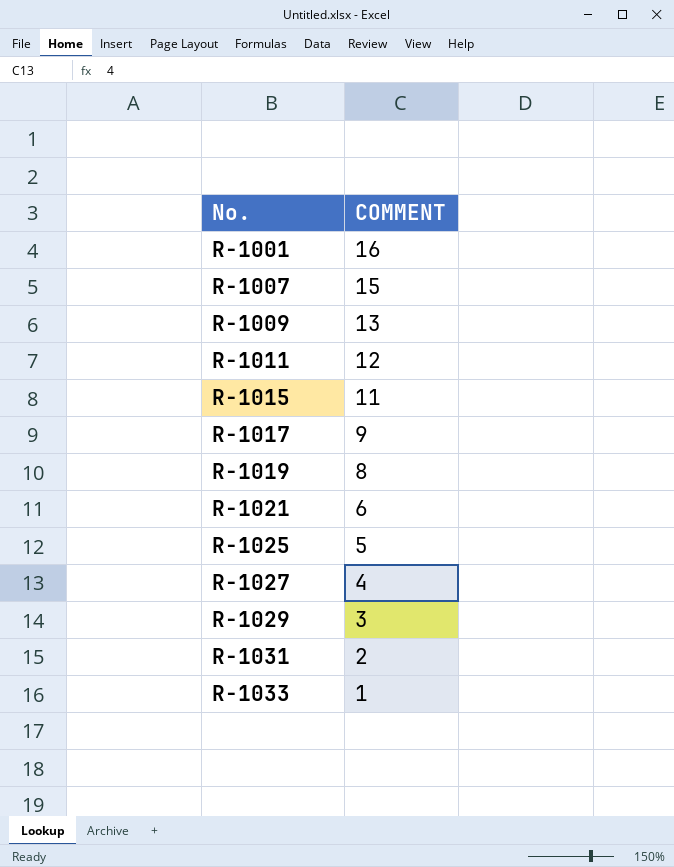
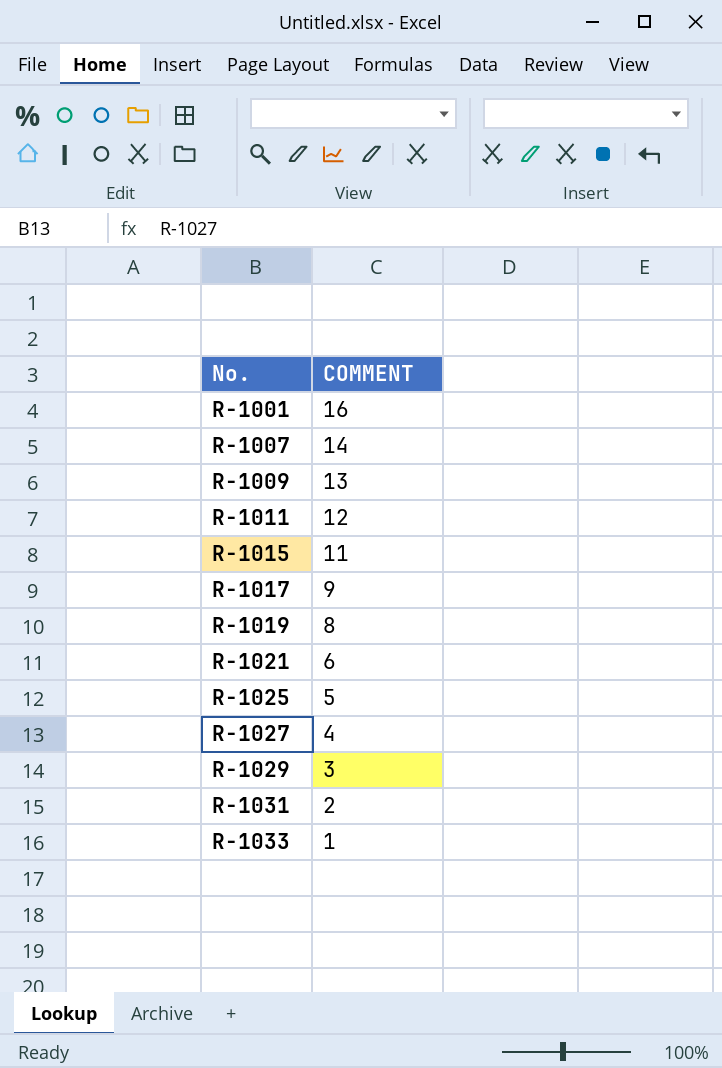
R-1007 | COMMENT: 15 -> 14

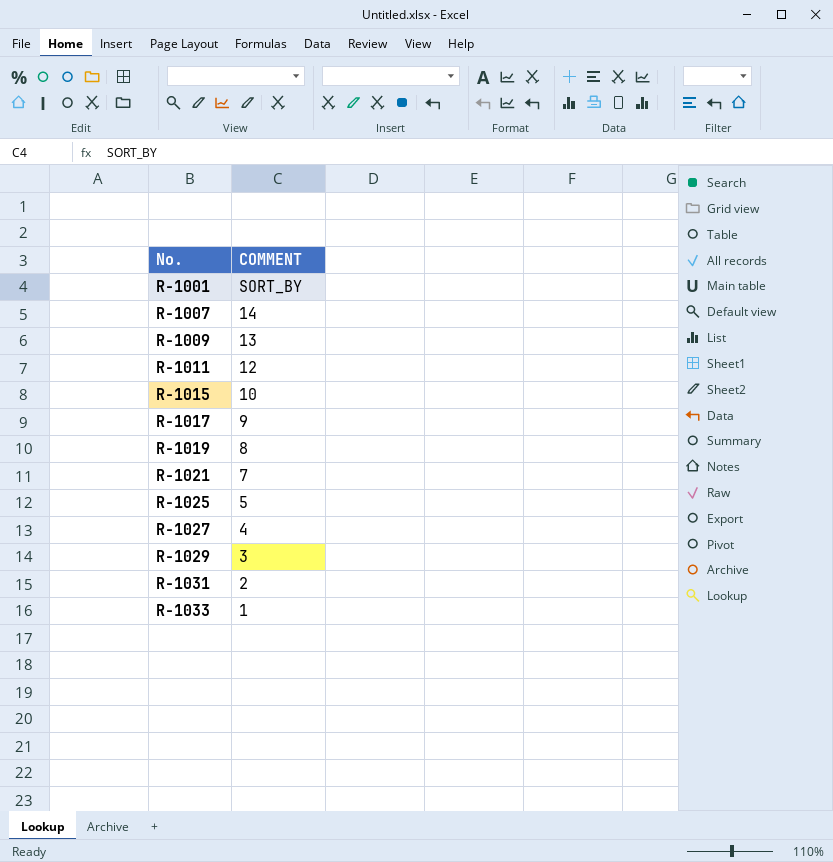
R-1001 | COMMENT: 16 -> SORT_BY
R-1015 | COMMENT: 11 -> 10
R-1021 | COMMENT: 6 -> 7

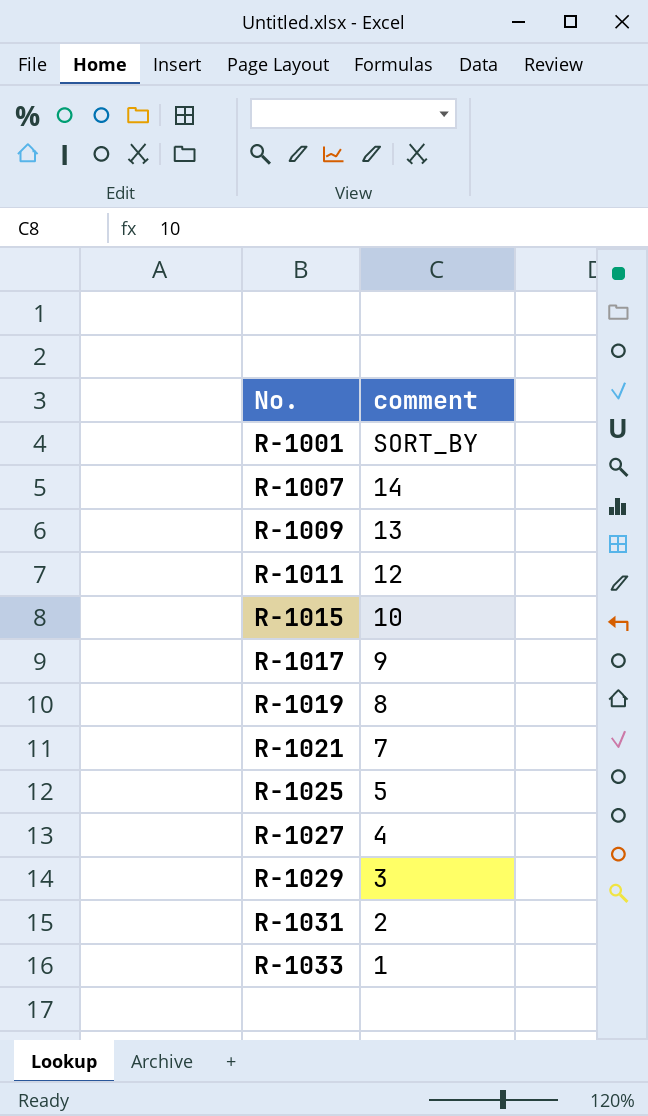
column name: COMMENT -> comment

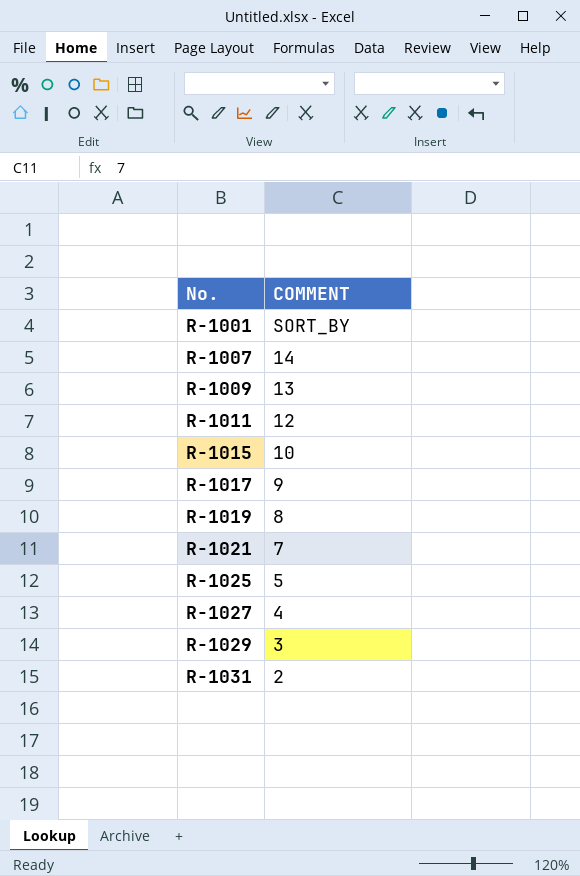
column name: comment -> COMMENT
row R-1033: 1 -> none

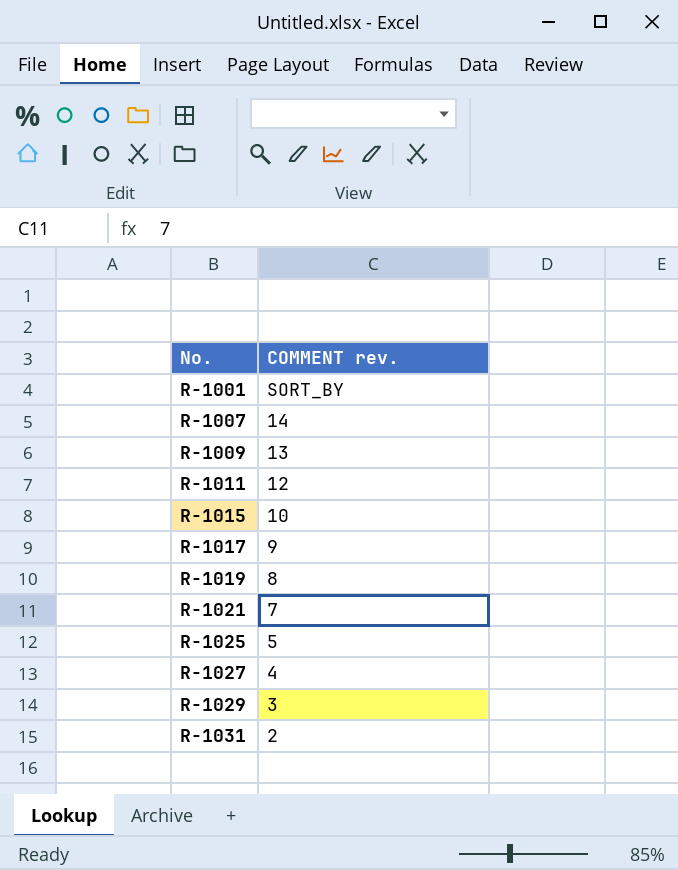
column name: COMMENT -> COMMENT rev.

